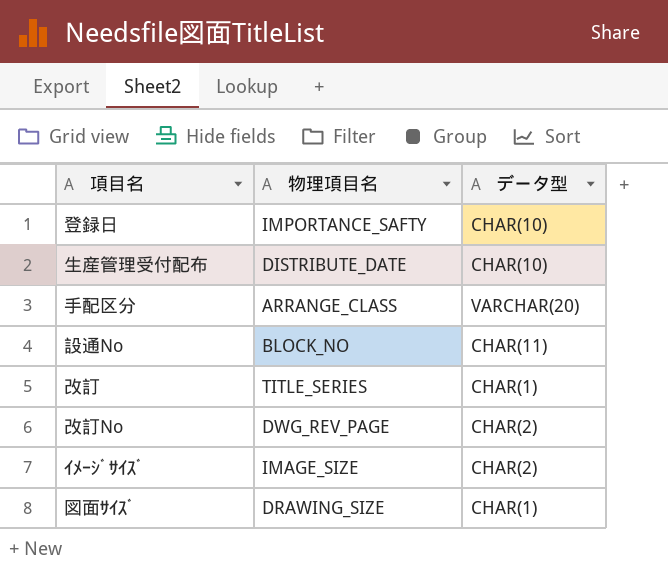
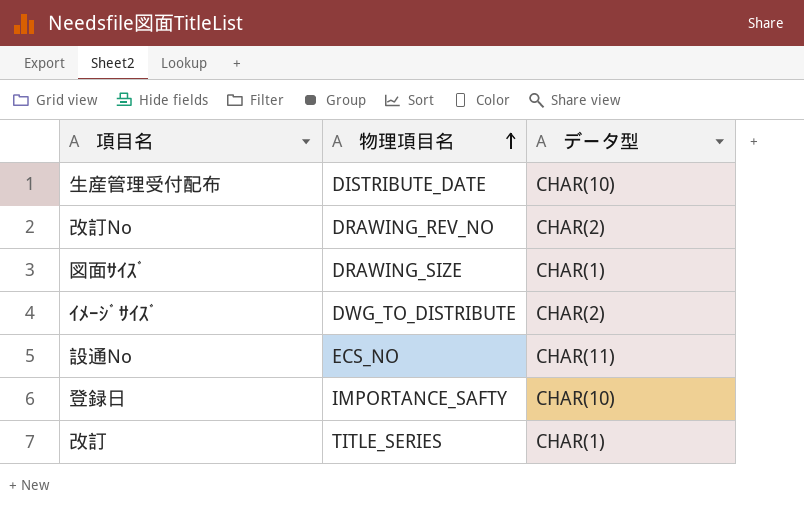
row order: none -> 物理項目名 ascending
row 手配区分: ARRANGE_CLASS | VARCHAR(20) -> none
改訂No | 物理項目名: DWG_REV_PAGE -> DRAWING_REV_NO
ｲﾒｰｼﾞｻｲｽﾞ | 物理項目名: IMAGE_SIZE -> DWG_TO_DISTRIBUTE
設通No | 物理項目名: BLOCK_NO -> ECS_NO

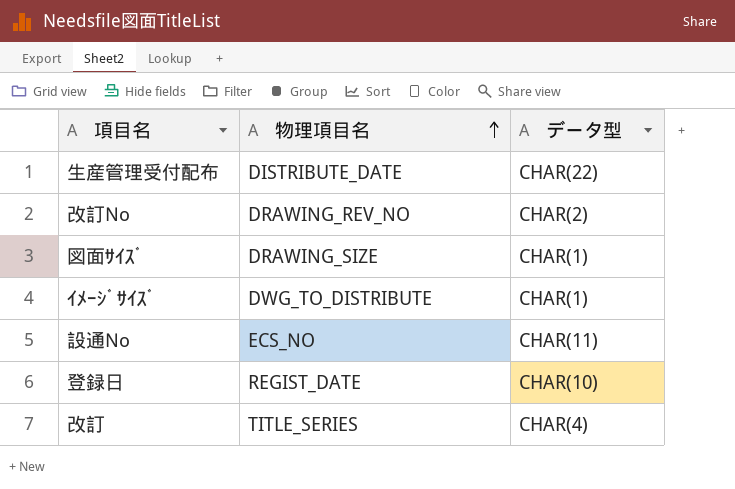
生産管理受付配布 | データ型: CHAR(10) -> CHAR(22)
ｲﾒｰｼﾞｻｲｽﾞ | データ型: CHAR(2) -> CHAR(1)
登録日 | 物理項目名: IMPORTANCE_SAFTY -> REGIST_DATE
改訂 | データ型: CHAR(1) -> CHAR(4)

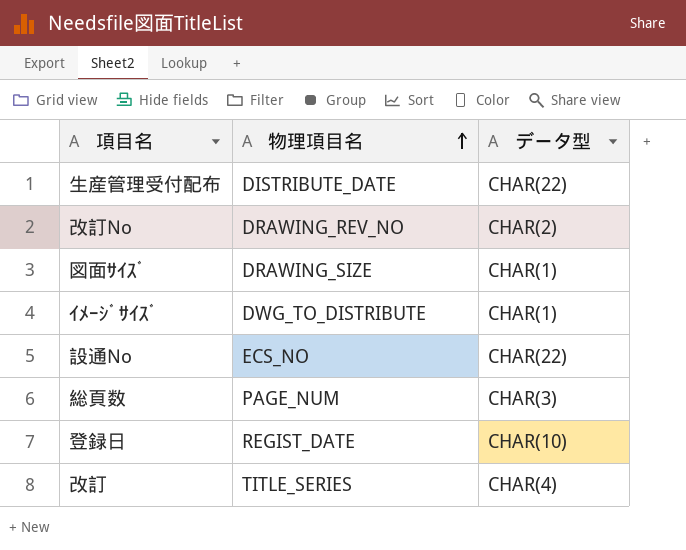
設通No | データ型: CHAR(11) -> CHAR(22)
row 総頁数: none -> PAGE_NUM | CHAR(3)

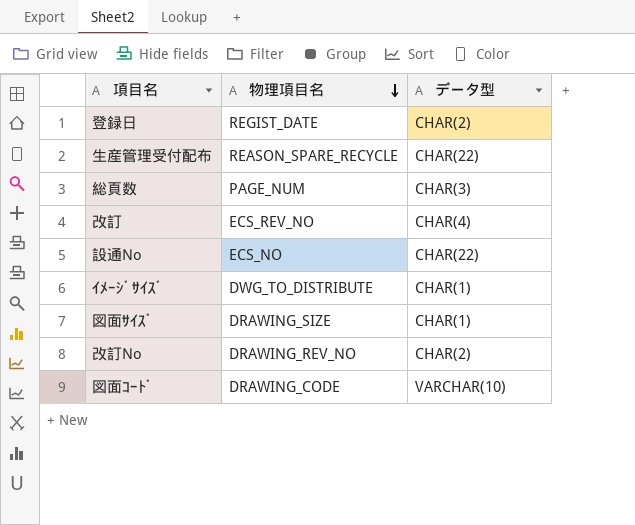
row order: 物理項目名 ascending -> 物理項目名 descending
登録日 | データ型: CHAR(10) -> CHAR(2)
生産管理受付配布 | 物理項目名: DISTRIBUTE_DATE -> REASON_SPARE_RECYCLE
改訂 | 物理項目名: TITLE_SERIES -> ECS_REV_NO
row 図面ｺｰﾄﾞ: none -> DRAWING_CODE | VARCHAR(10)

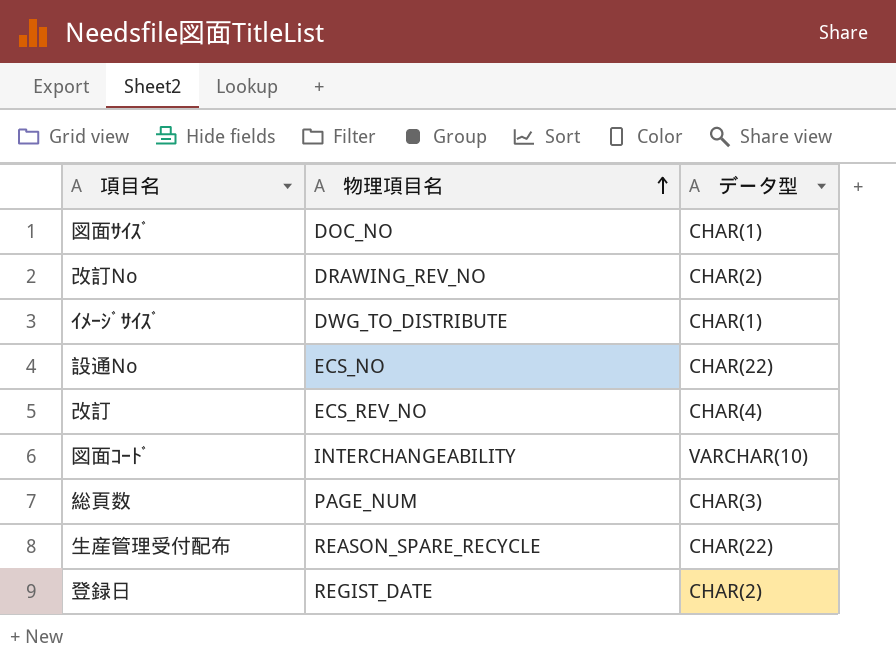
row order: 物理項目名 descending -> 物理項目名 ascending
図面ｻｲｽﾞ | 物理項目名: DRAWING_SIZE -> DOC_NO
図面ｺｰﾄﾞ | 物理項目名: DRAWING_CODE -> INTERCHANGEABILITY

